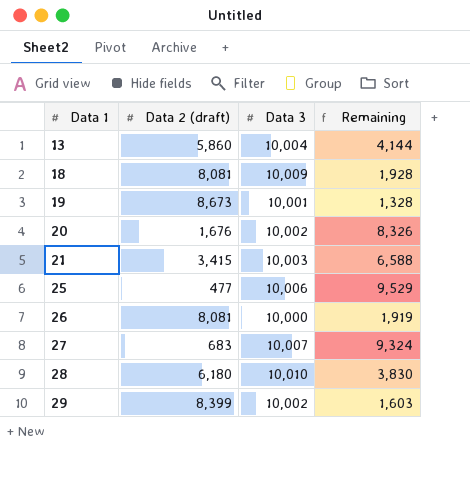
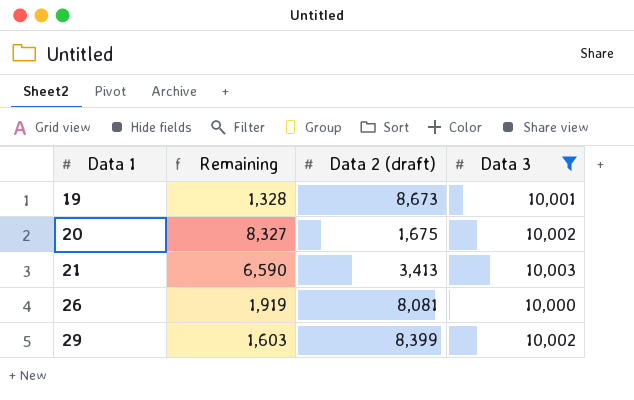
filter: none -> Data 3 <= 10,003
column Remaining | position: 4 -> 2
20 | Remaining: 8,326 -> 8,327
20 | Data 2 (draft): 1,676 -> 1,675
21 | Remaining: 6,588 -> 6,590
21 | Data 2 (draft): 3,415 -> 3,413

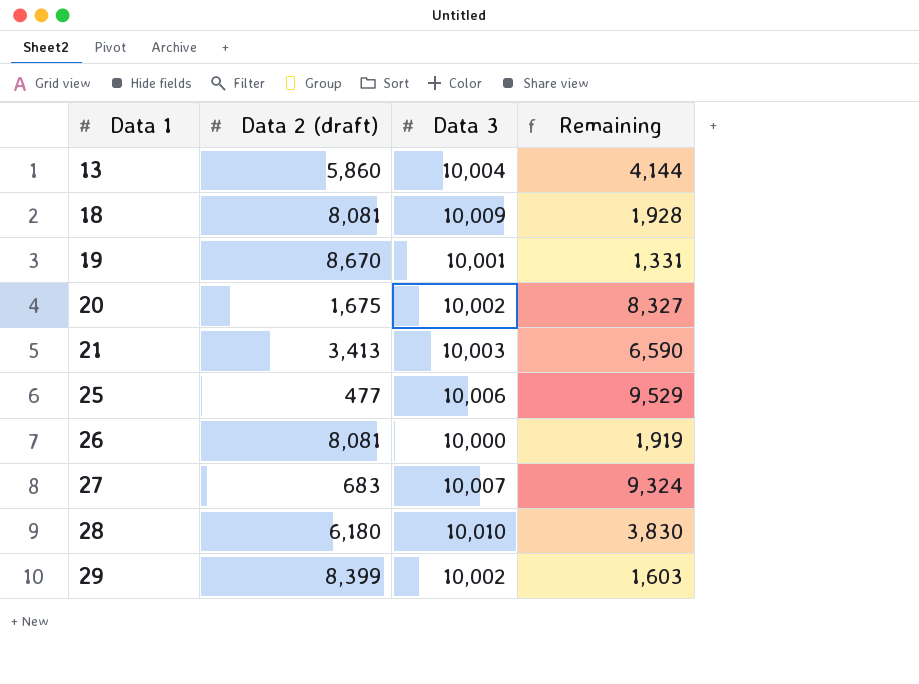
filter: Data 3 <= 10,003 -> none
column Remaining | position: 2 -> 4
19 | Data 2 (draft): 8,673 -> 8,670
19 | Remaining: 1,328 -> 1,331

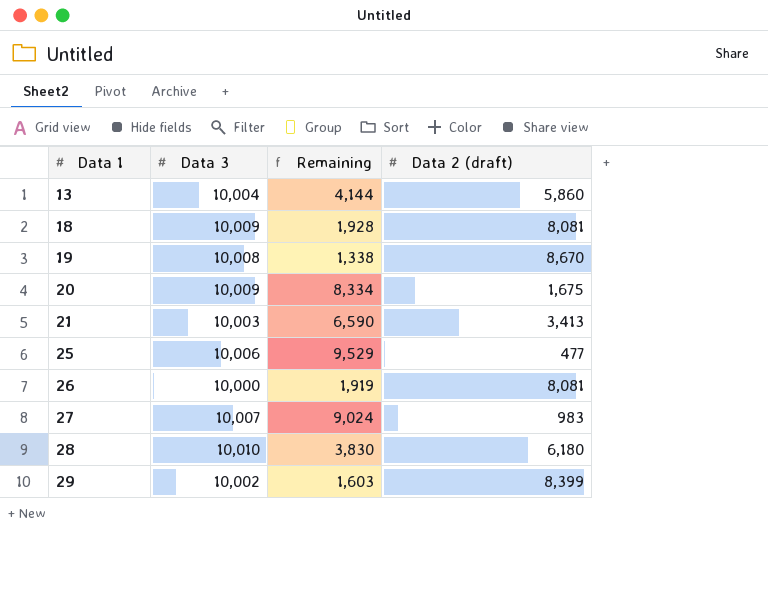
column Data 2 (draft) | position: 2 -> 4
19 | Data 3: 10,001 -> 10,008
19 | Remaining: 1,331 -> 1,338
20 | Data 3: 10,002 -> 10,009
20 | Remaining: 8,327 -> 8,334
27 | Remaining: 9,324 -> 9,024
27 | Data 2 (draft): 683 -> 983

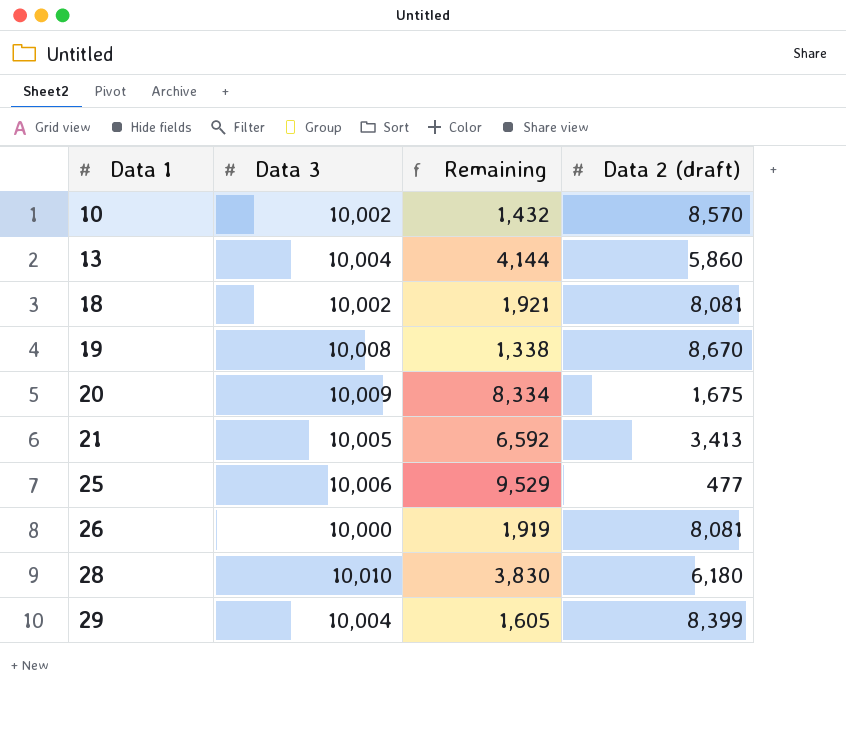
row 27: 10,007 | 9,024 | 983 -> none
row 10: none -> 10,002 | 1,432 | 8,570
18 | Data 3: 10,009 -> 10,002
18 | Remaining: 1,928 -> 1,921
21 | Data 3: 10,003 -> 10,005
21 | Remaining: 6,590 -> 6,592
29 | Data 3: 10,002 -> 10,004
29 | Remaining: 1,603 -> 1,605

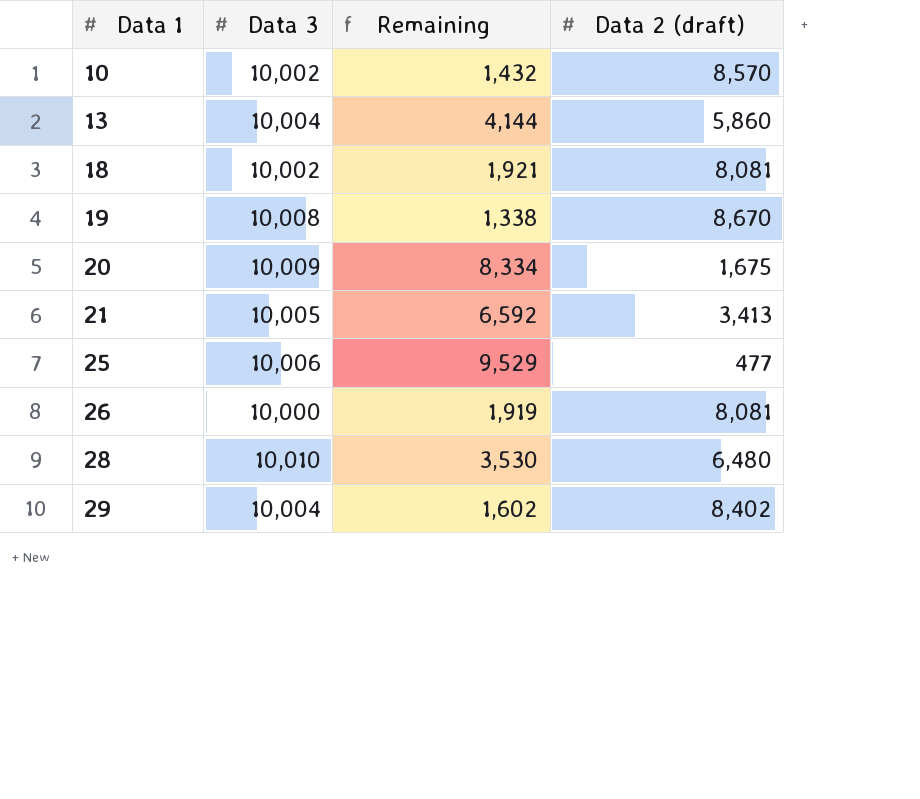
28 | Remaining: 3,830 -> 3,530
28 | Data 2 (draft): 6,180 -> 6,480
29 | Remaining: 1,605 -> 1,602
29 | Data 2 (draft): 8,399 -> 8,402

